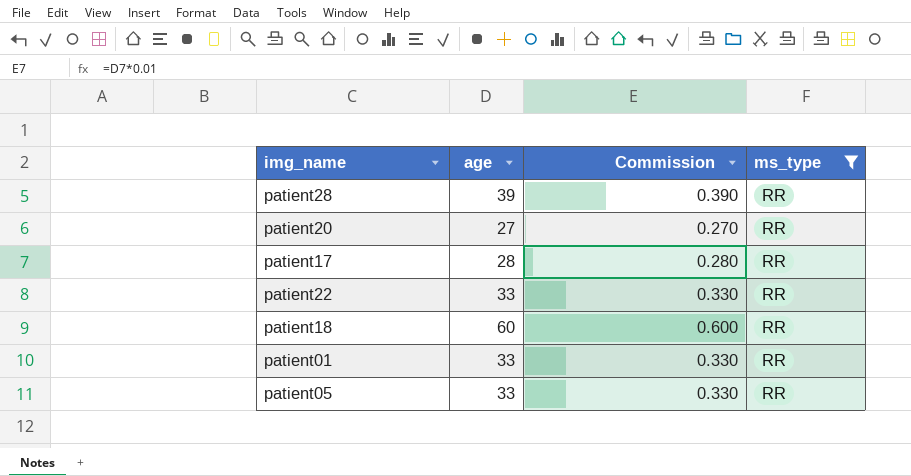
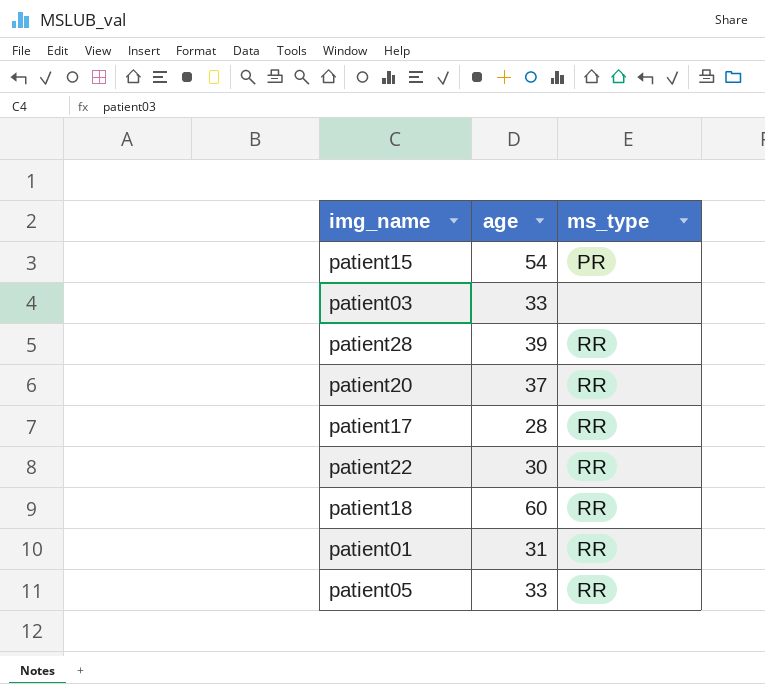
filter: ms_type = RR -> none
column Commission | formula: [age] * 0.01 -> none
patient20 | age: 27 -> 37
patient22 | age: 33 -> 30
patient01 | age: 33 -> 31

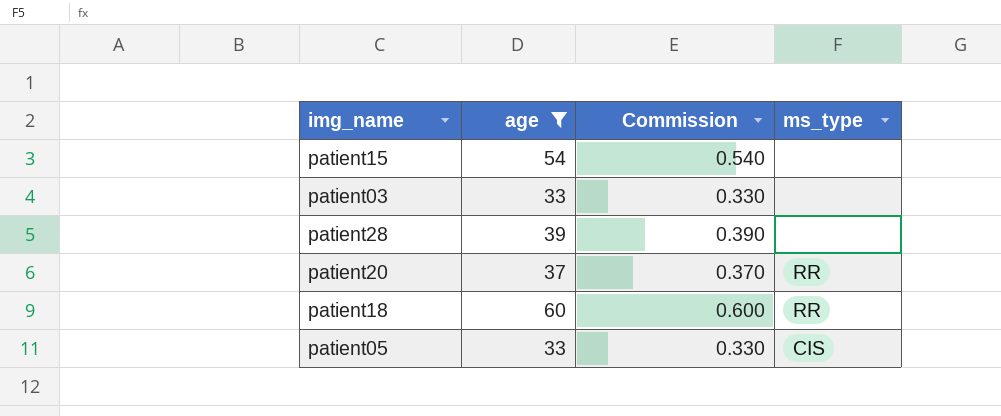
filter: none -> age >= 33
column Commission | formula: none -> [age] * 0.01
patient15 | ms_type: PR -> none
patient28 | ms_type: RR -> none
patient05 | ms_type: RR -> CIS

